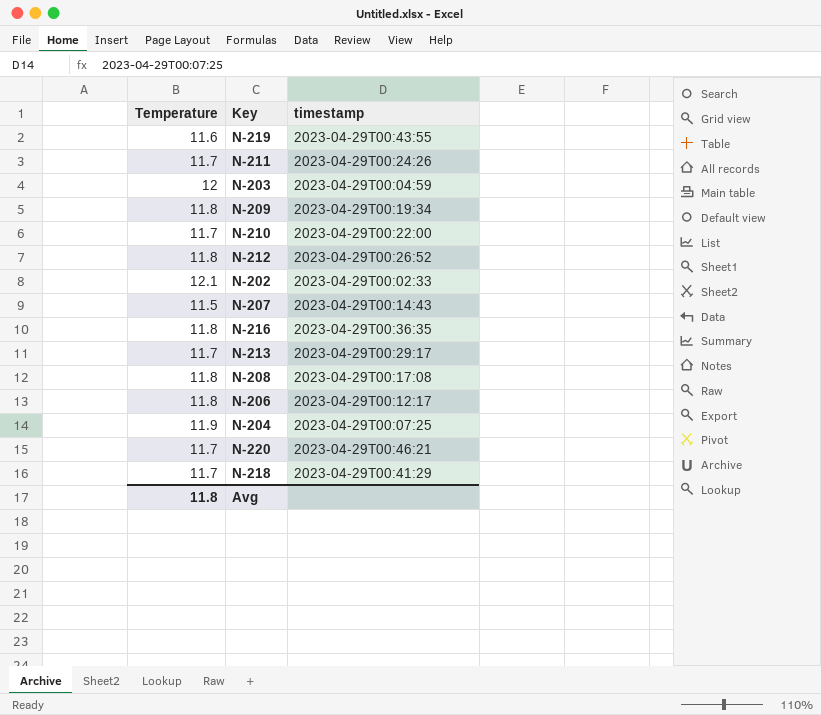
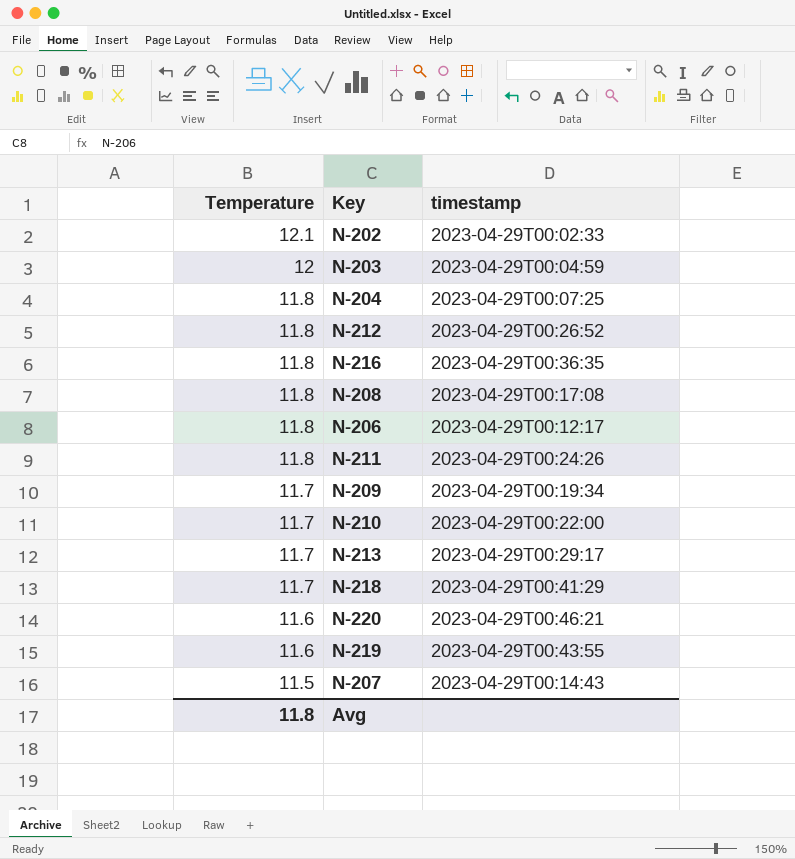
row order: none -> Temperature descending
N-204 | Temperature: 11.9 -> 11.8
N-211 | Temperature: 11.7 -> 11.8
N-209 | Temperature: 11.8 -> 11.7
N-220 | Temperature: 11.7 -> 11.6

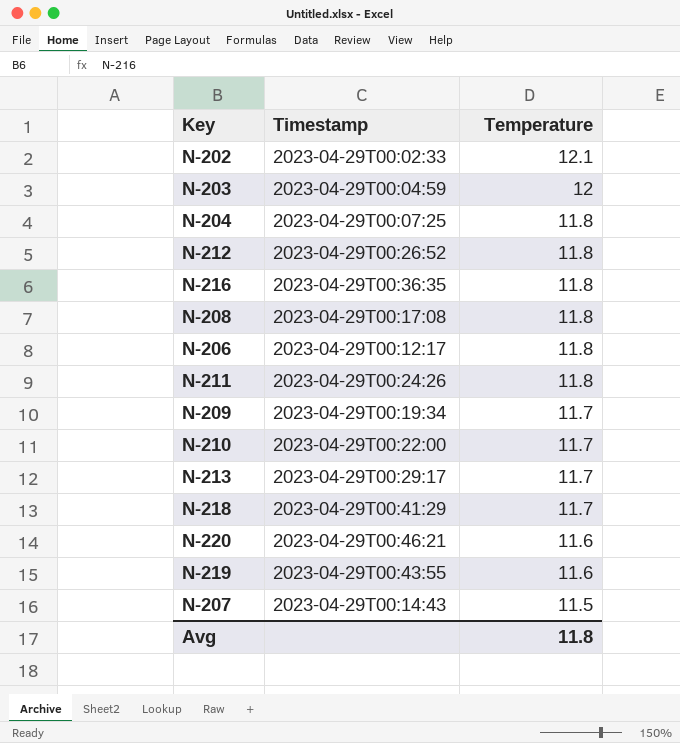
column name: timestamp -> Timestamp
column Temperature | position: 1 -> 3

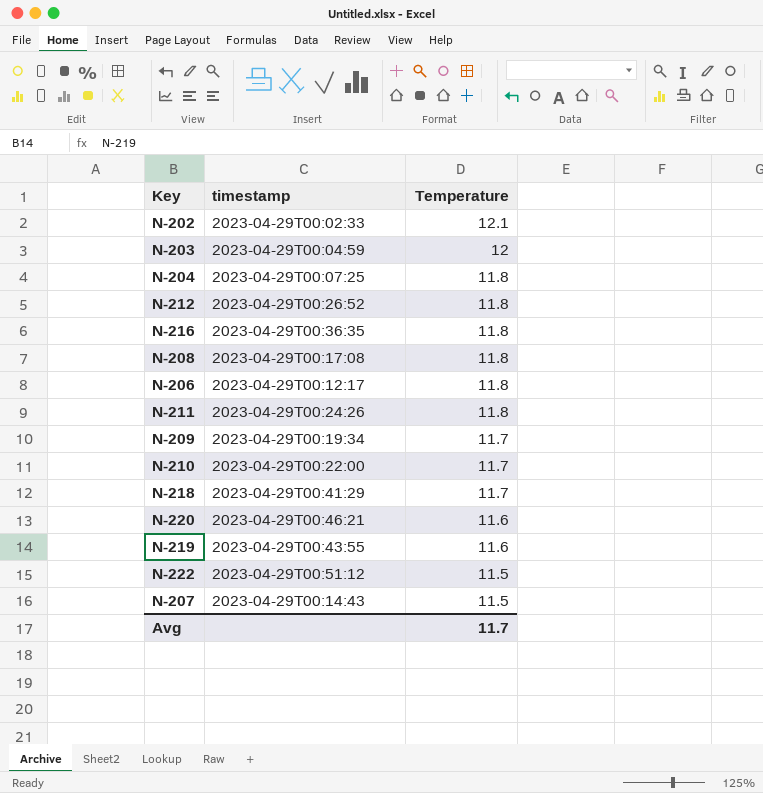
column name: Timestamp -> timestamp
row N-213: 2023-04-29T00:29:17 | 11.7 -> none
row N-222: none -> 2023-04-29T00:51:12 | 11.5
Avg | Temperature: 11.8 -> 11.7

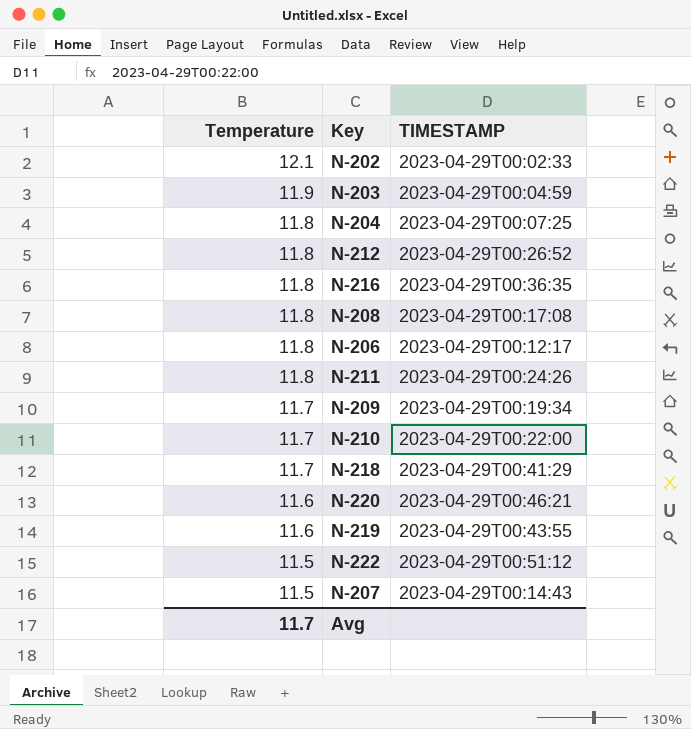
column Temperature | position: 3 -> 1
column name: timestamp -> TIMESTAMP
N-203 | Temperature: 12 -> 11.9

